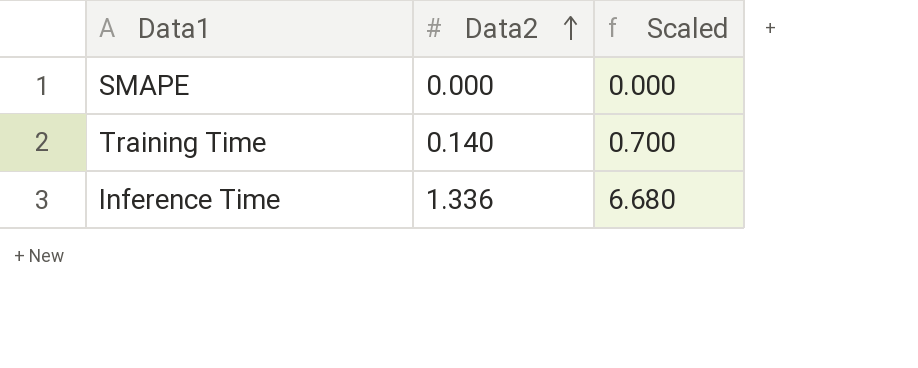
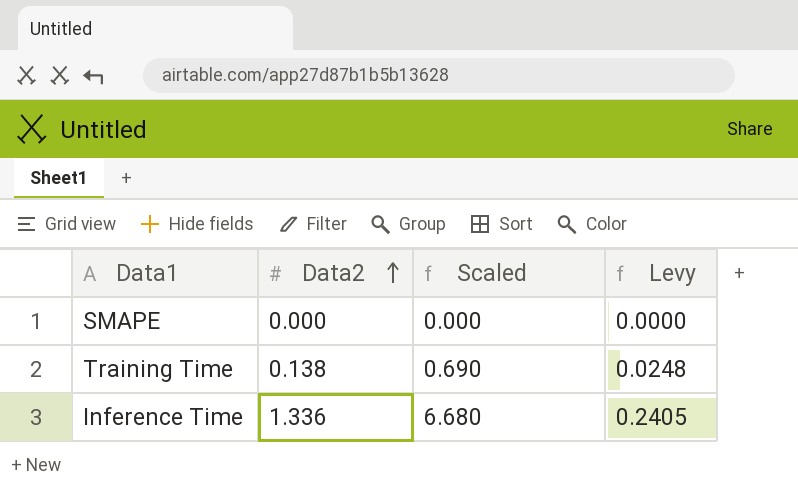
column Levy | formula: none -> [Data2] * 0.18
Training Time | Data2: 0.140 -> 0.138
Training Time | Scaled: 0.700 -> 0.690

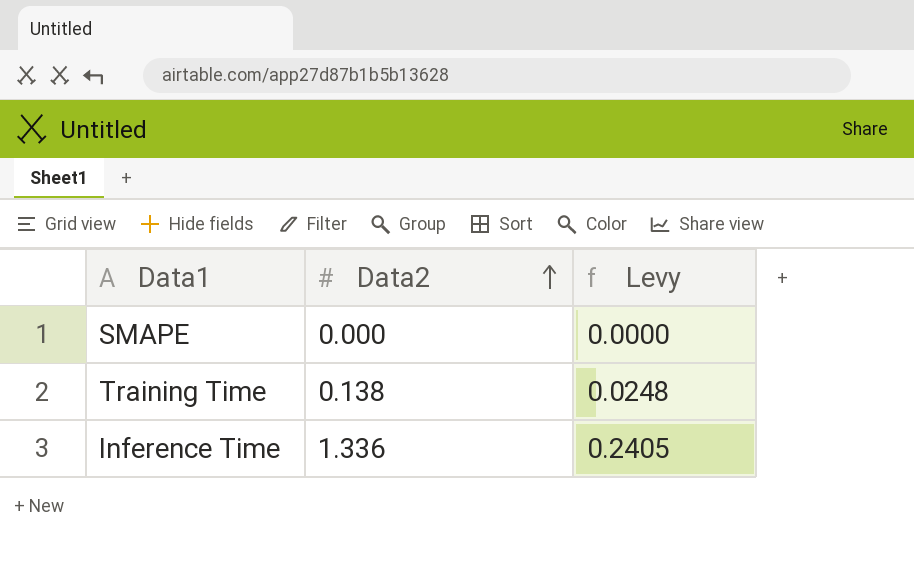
column Scaled | formula: [Data2] * 5 -> none

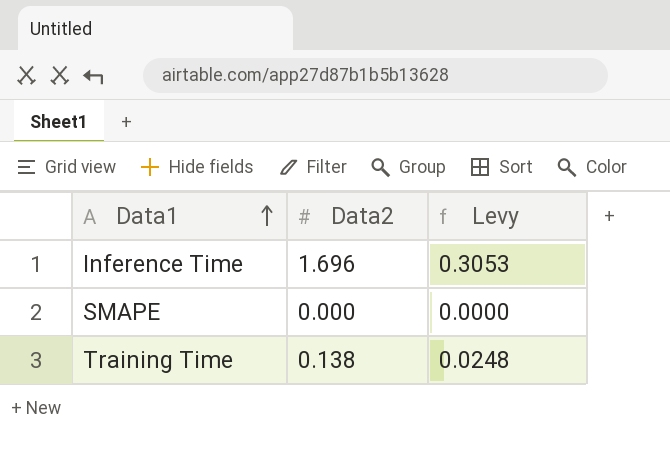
row order: Data2 ascending -> Data1 ascending
Inference Time | Data2: 1.336 -> 1.696
Inference Time | Levy: 0.2405 -> 0.3053

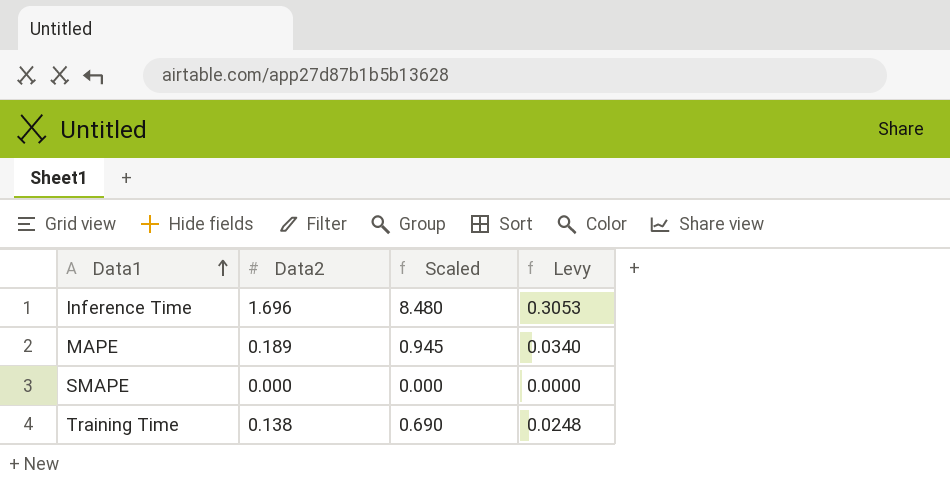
column Scaled | formula: none -> [Data2] * 5
row MAPE: none -> 0.189 | 0.945 | 0.0340

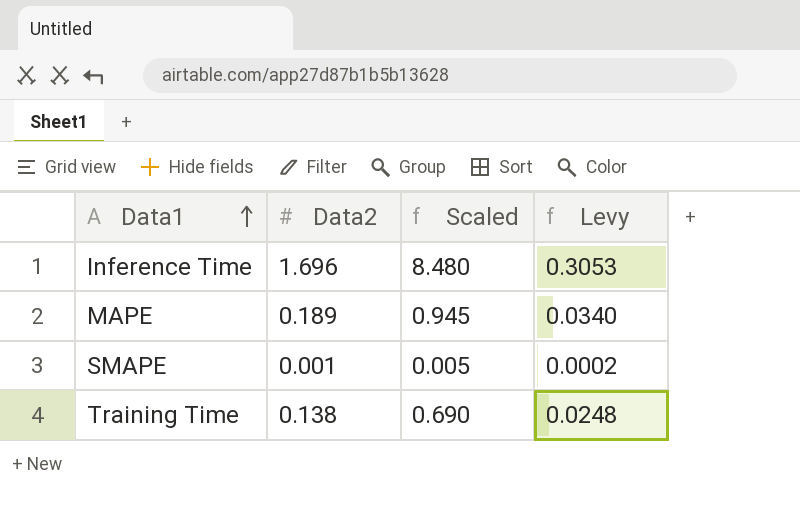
SMAPE | Data2: 0.000 -> 0.001
SMAPE | Scaled: 0.000 -> 0.005
SMAPE | Levy: 0.0000 -> 0.0002

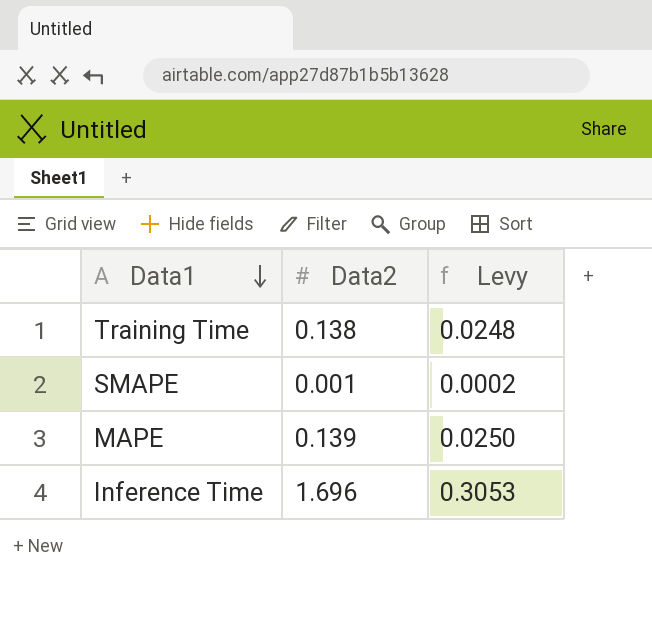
row order: Data1 ascending -> Data1 descending
column Scaled | formula: [Data2] * 5 -> none
MAPE | Data2: 0.189 -> 0.139
MAPE | Levy: 0.0340 -> 0.0250

